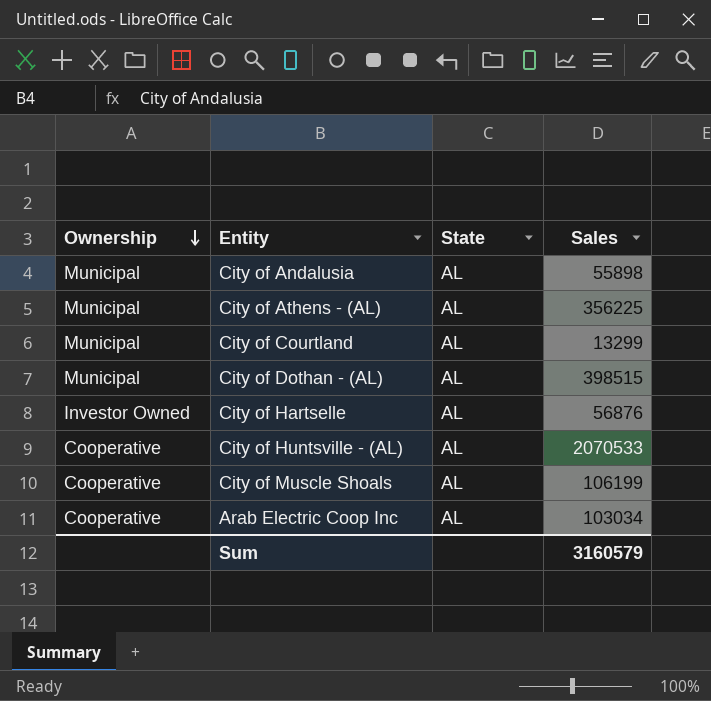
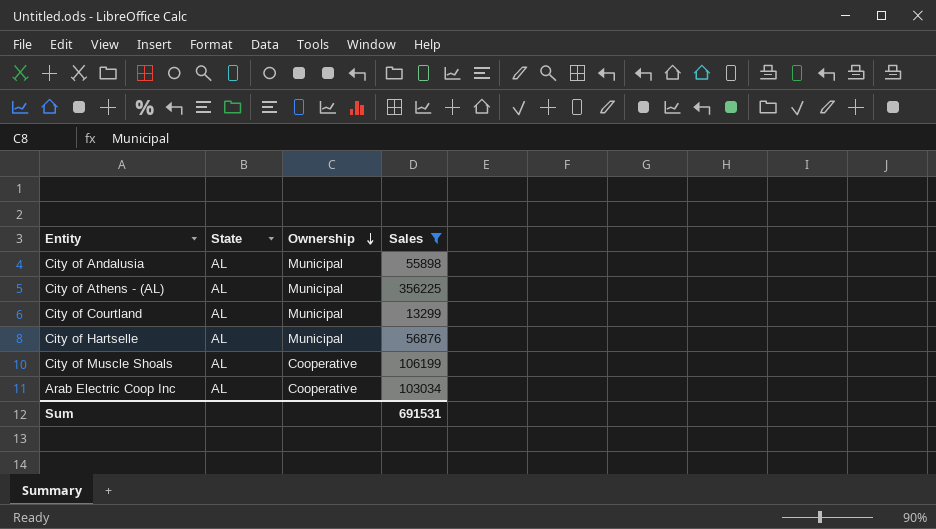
filter: none -> Sales <= 356225
column Ownership | position: 1 -> 3
City of Hartselle | Ownership: Investor Owned -> Municipal
Sum | Sales: 3160579 -> 691531

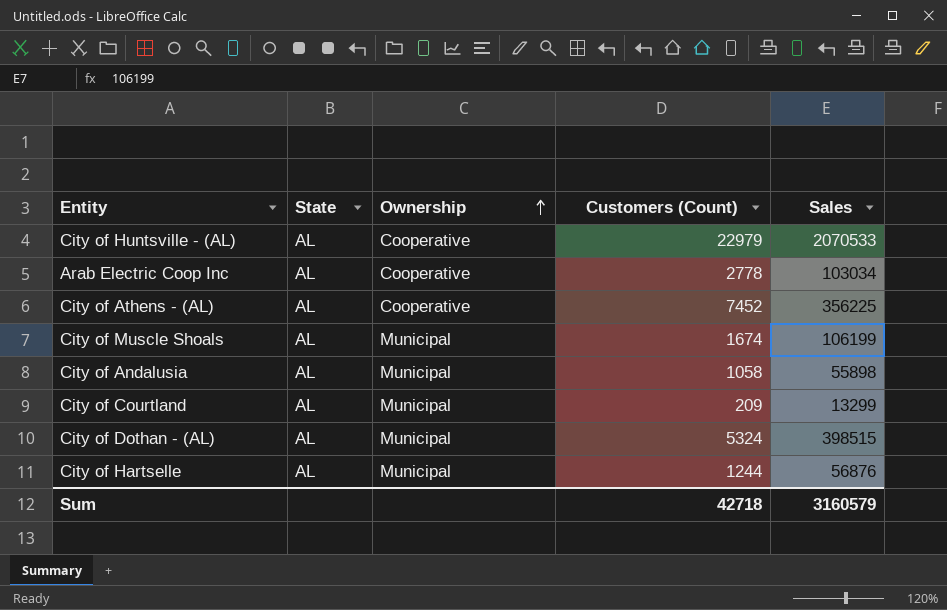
filter: Sales <= 356225 -> none
row order: Ownership descending -> Ownership ascending
column Customers (Count) | position: none -> 4
City of Athens - (AL) | Ownership: Municipal -> Cooperative
City of Muscle Shoals | Ownership: Cooperative -> Municipal
Sum | Sales: 691531 -> 3160579

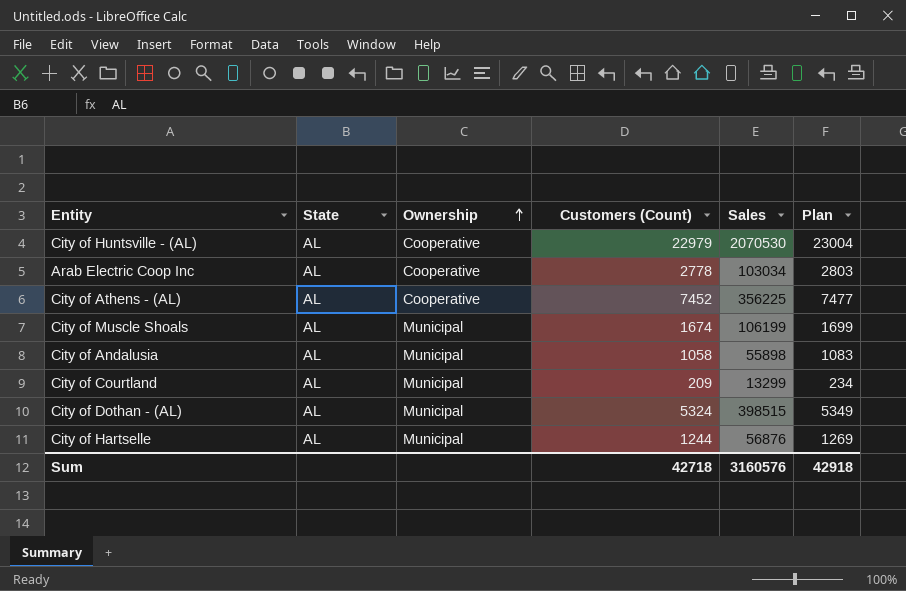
column Plan | formula: none -> [Customers (Count)] + 25
City of Huntsville - (AL) | Sales: 2070533 -> 2070530
Sum | Sales: 3160579 -> 3160576

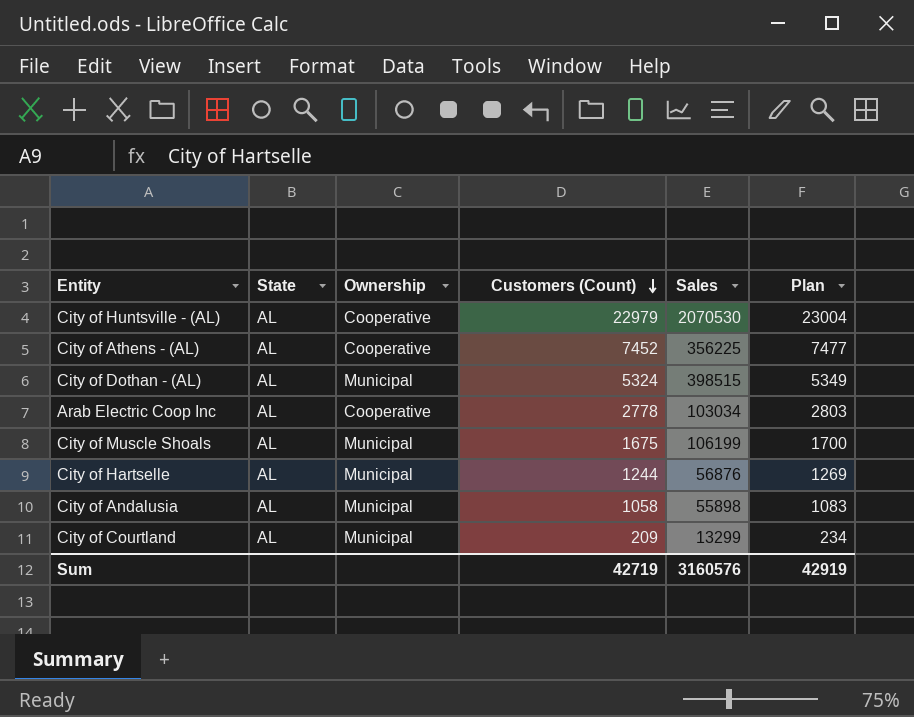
row order: Ownership ascending -> Customers (Count) descending
City of Muscle Shoals | Customers (Count): 1674 -> 1675
City of Muscle Shoals | Plan: 1699 -> 1700
Sum | Customers (Count): 42718 -> 42719
Sum | Plan: 42918 -> 42919

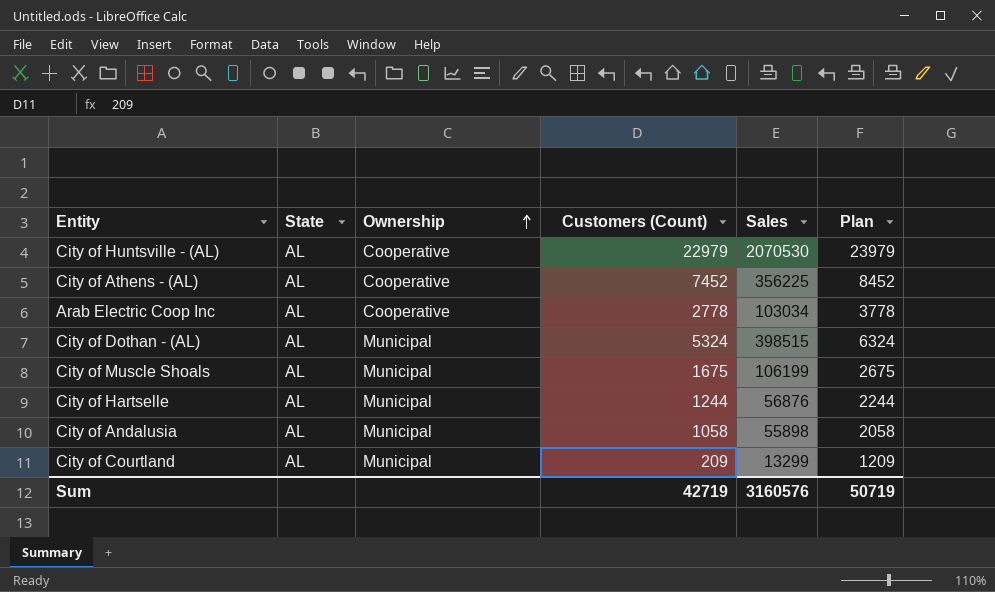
row order: Customers (Count) descending -> Ownership ascending
column Plan | formula: [Customers (Count)] + 25 -> [Customers (Count)] + 1000
Sum | Plan: 42919 -> 50719

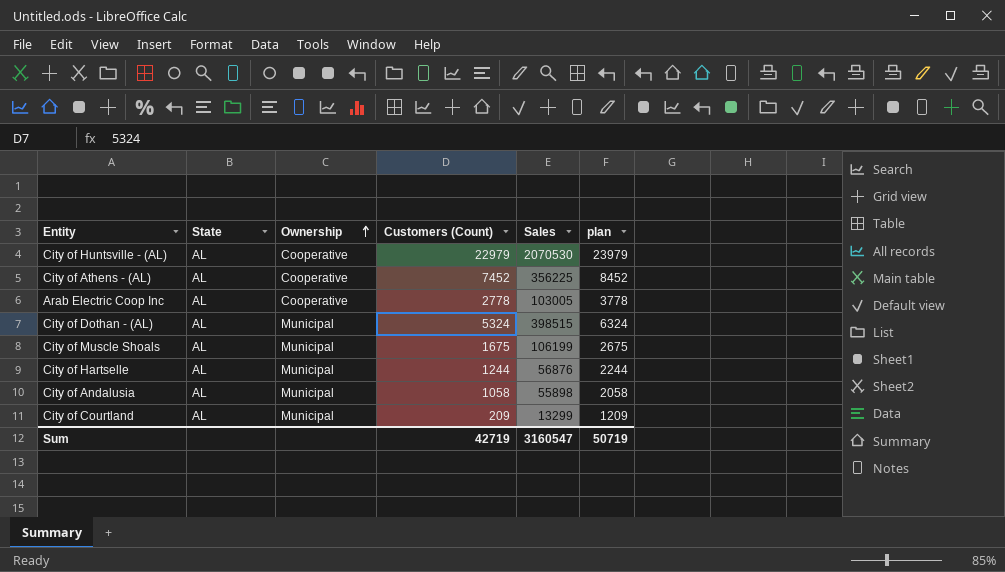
column name: Plan -> plan
Arab Electric Coop Inc | Sales: 103034 -> 103005
Sum | Sales: 3160576 -> 3160547

